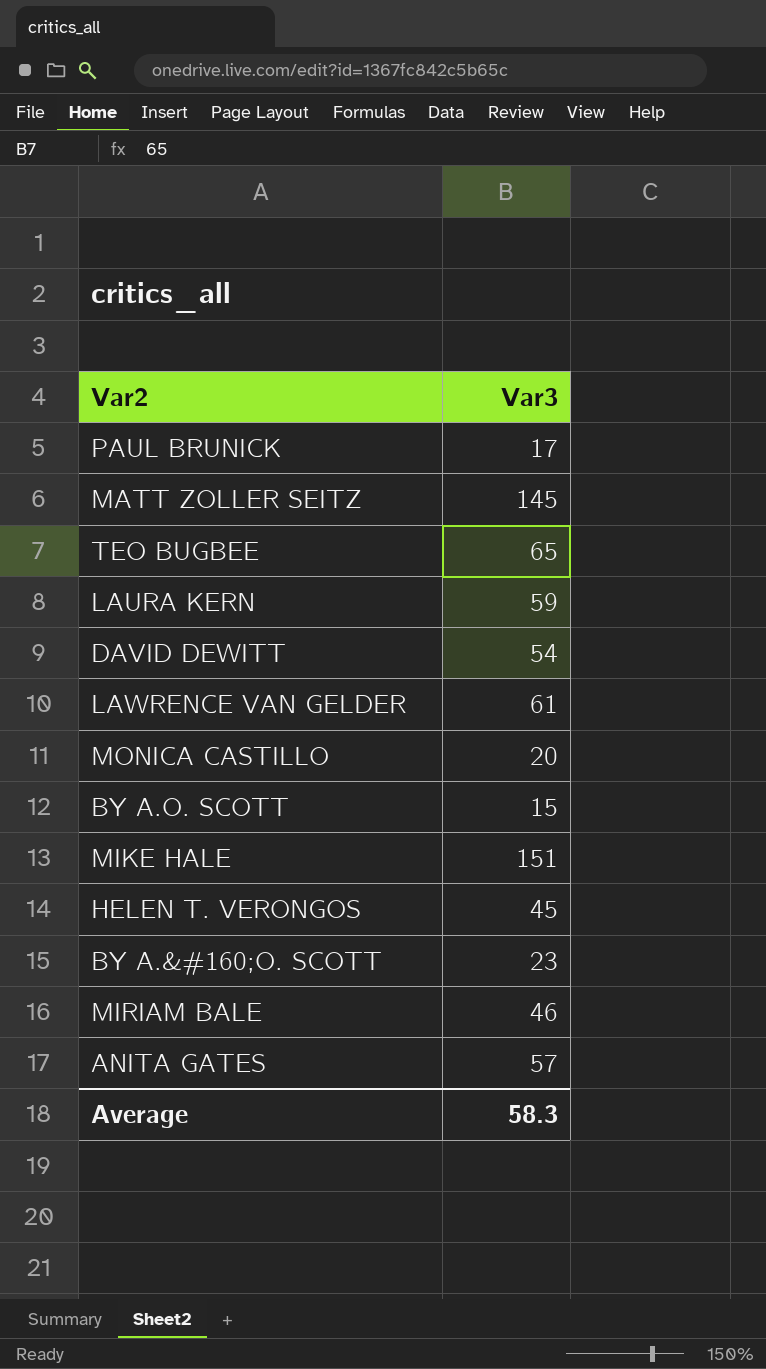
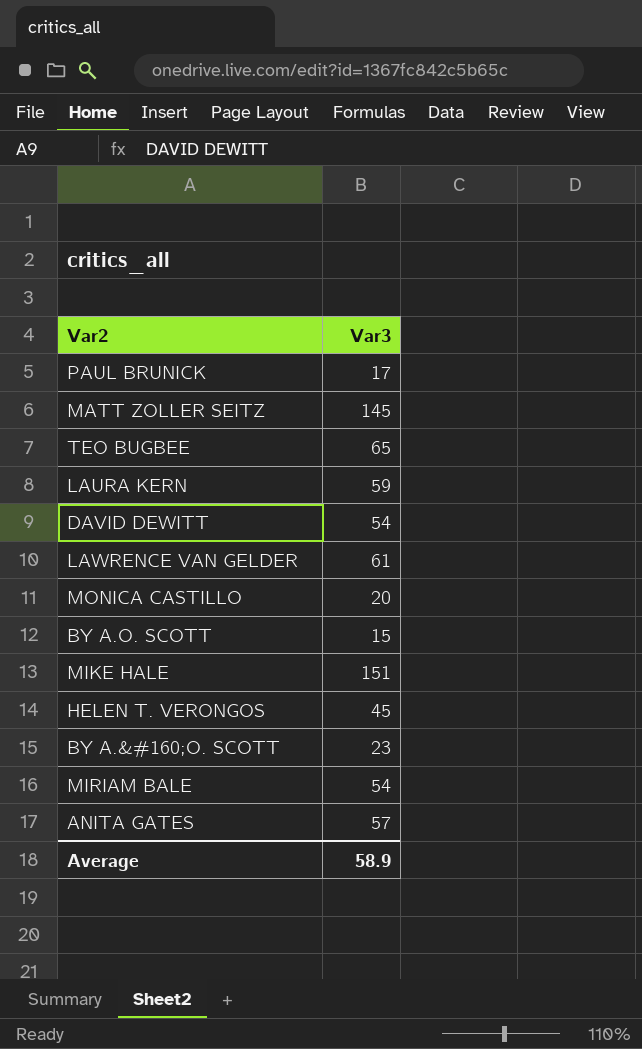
MIRIAM BALE | Var3: 46 -> 54
Average | Var3: 58.3 -> 58.9

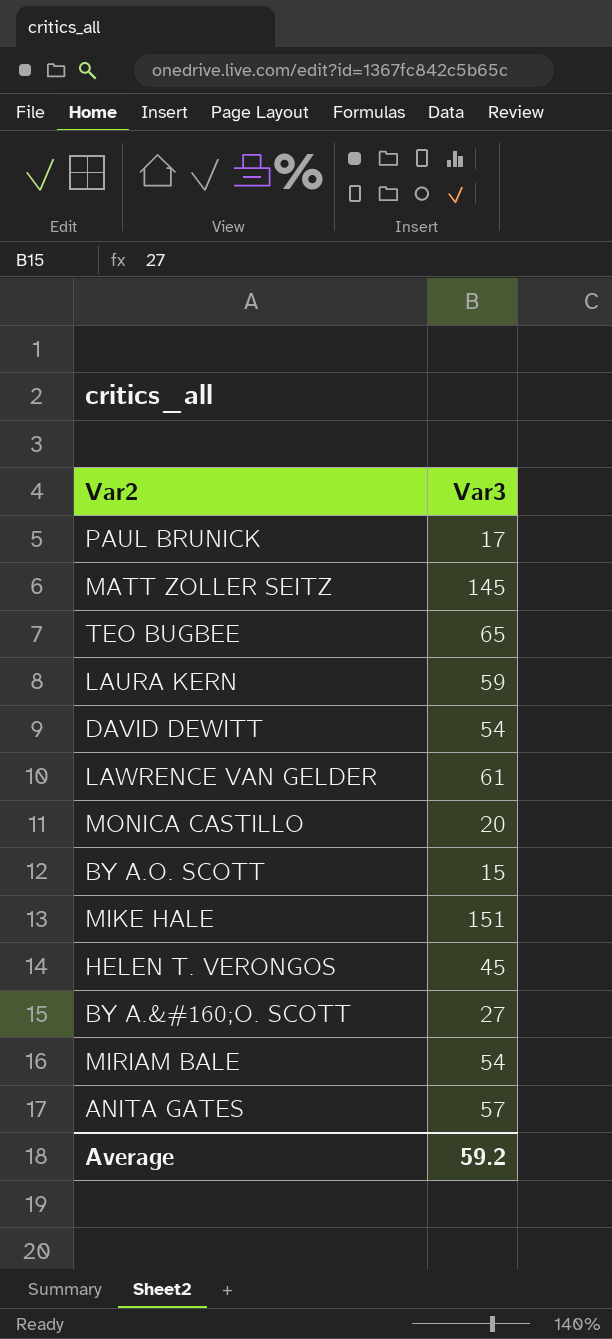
BY A.&#160;O. SCOTT | Var3: 23 -> 27
Average | Var3: 58.9 -> 59.2

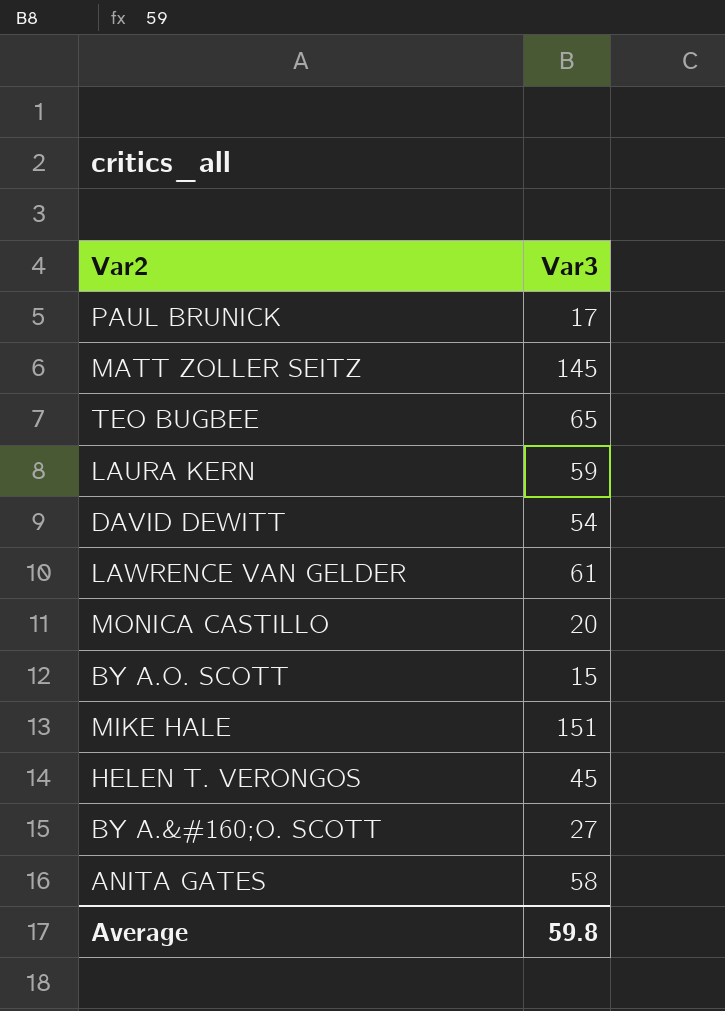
row MIRIAM BALE: 54 -> none
ANITA GATES | Var3: 57 -> 58
Average | Var3: 59.2 -> 59.8

